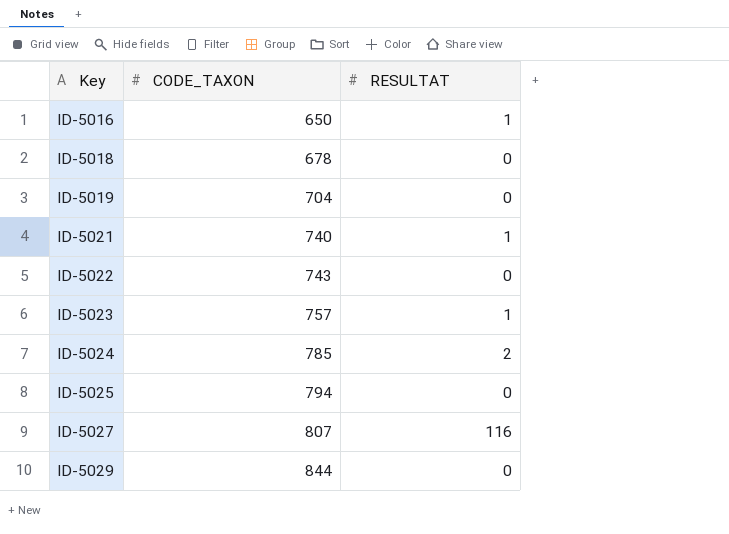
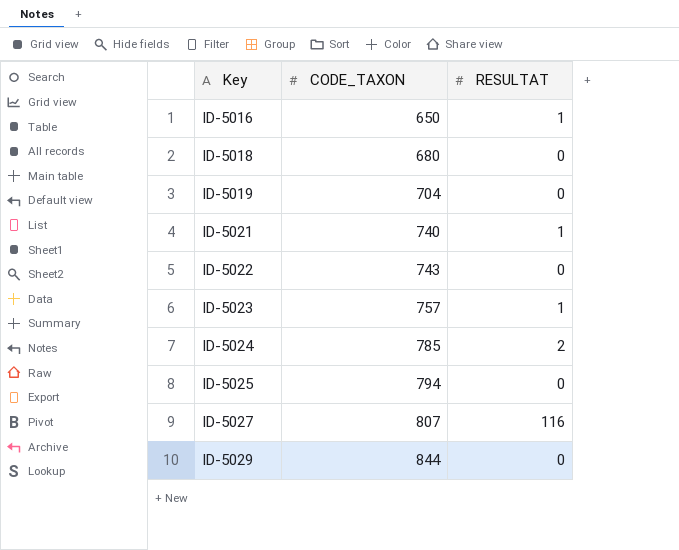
ID-5018 | CODE_TAXON: 678 -> 680

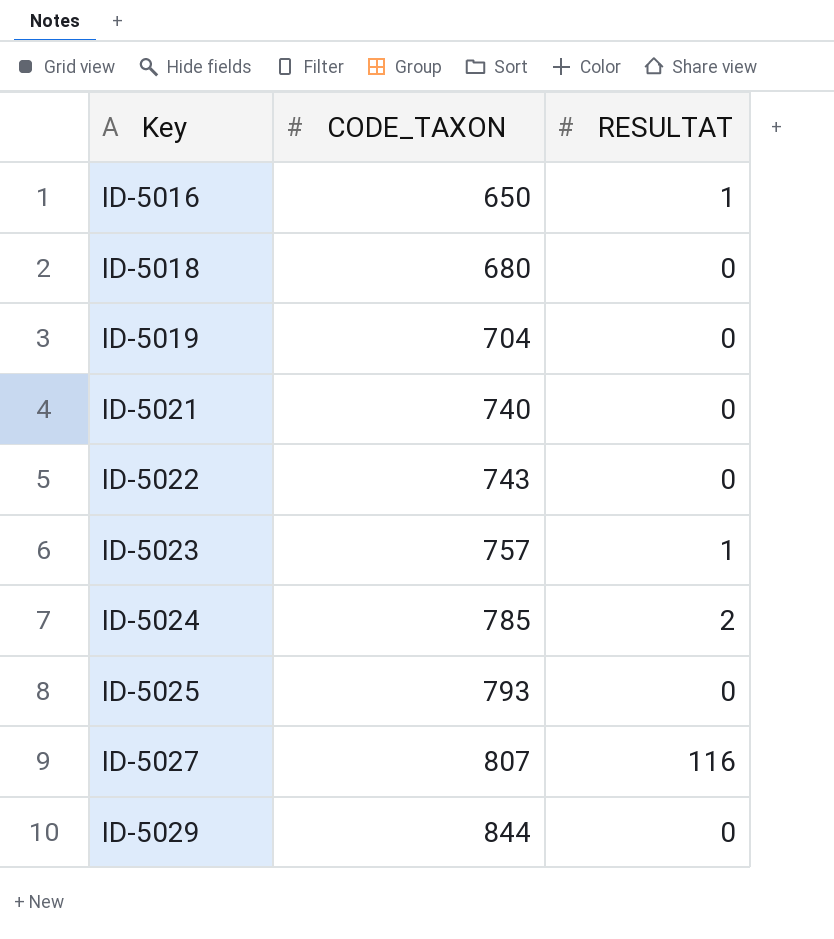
ID-5021 | RESULTAT: 1 -> 0
ID-5025 | CODE_TAXON: 794 -> 793

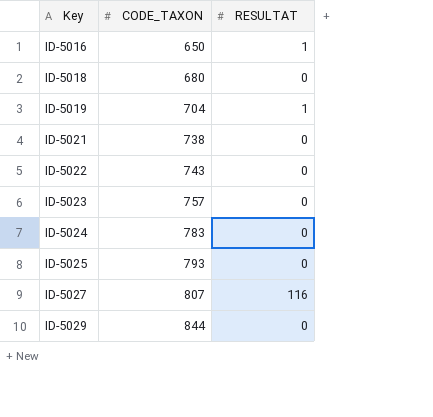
ID-5019 | RESULTAT: 0 -> 1
ID-5021 | CODE_TAXON: 740 -> 738
ID-5023 | RESULTAT: 1 -> 0
ID-5024 | CODE_TAXON: 785 -> 783
ID-5024 | RESULTAT: 2 -> 0

